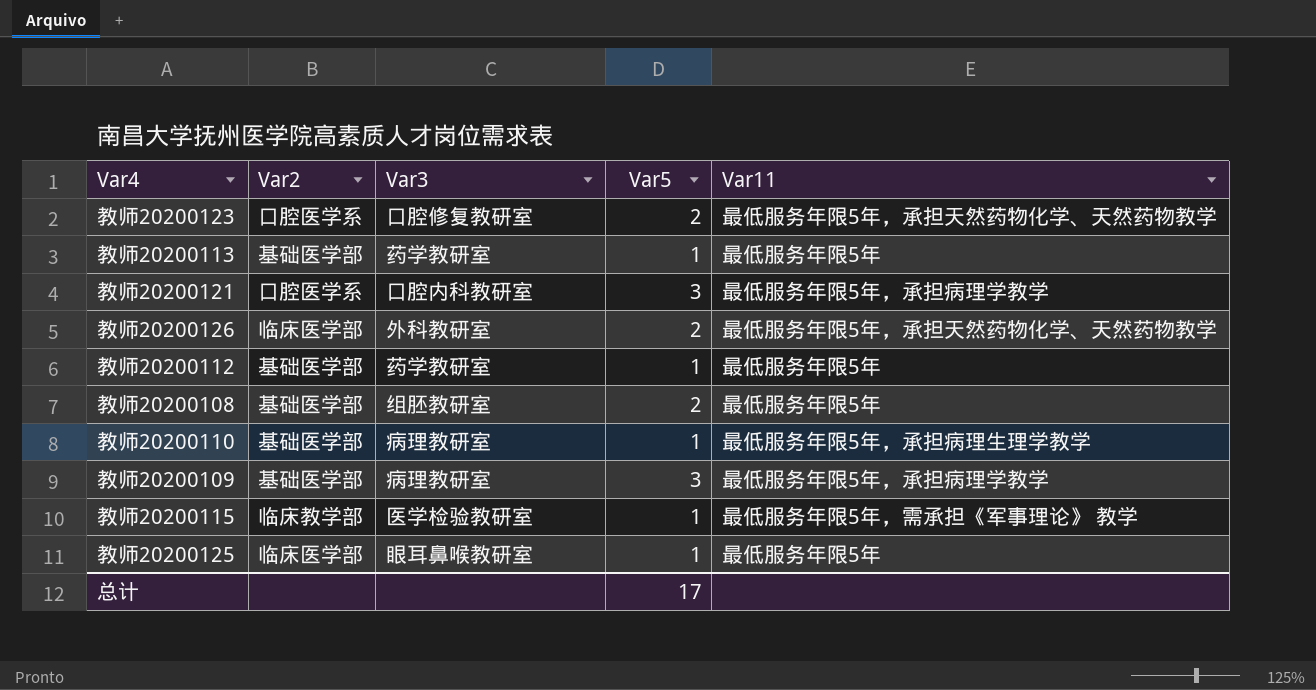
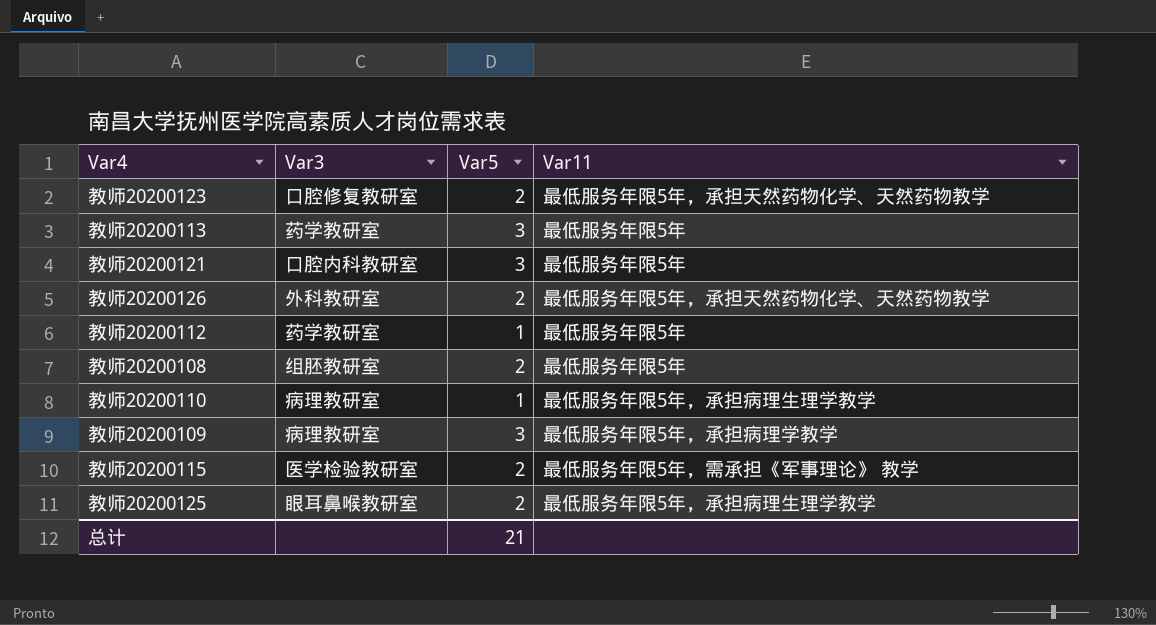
column Var2 | position: 2 -> none
教师20200113 | Var5: 1 -> 3
教师20200121 | Var11: 最低服务年限5年，承担病理学教学 -> 最低服务年限5年
教师20200115 | Var5: 1 -> 2
教师20200125 | Var5: 1 -> 2
教师20200125 | Var11: 最低服务年限5年 -> 最低服务年限5年，承担病理生理学教学
总计 | Var5: 17 -> 21

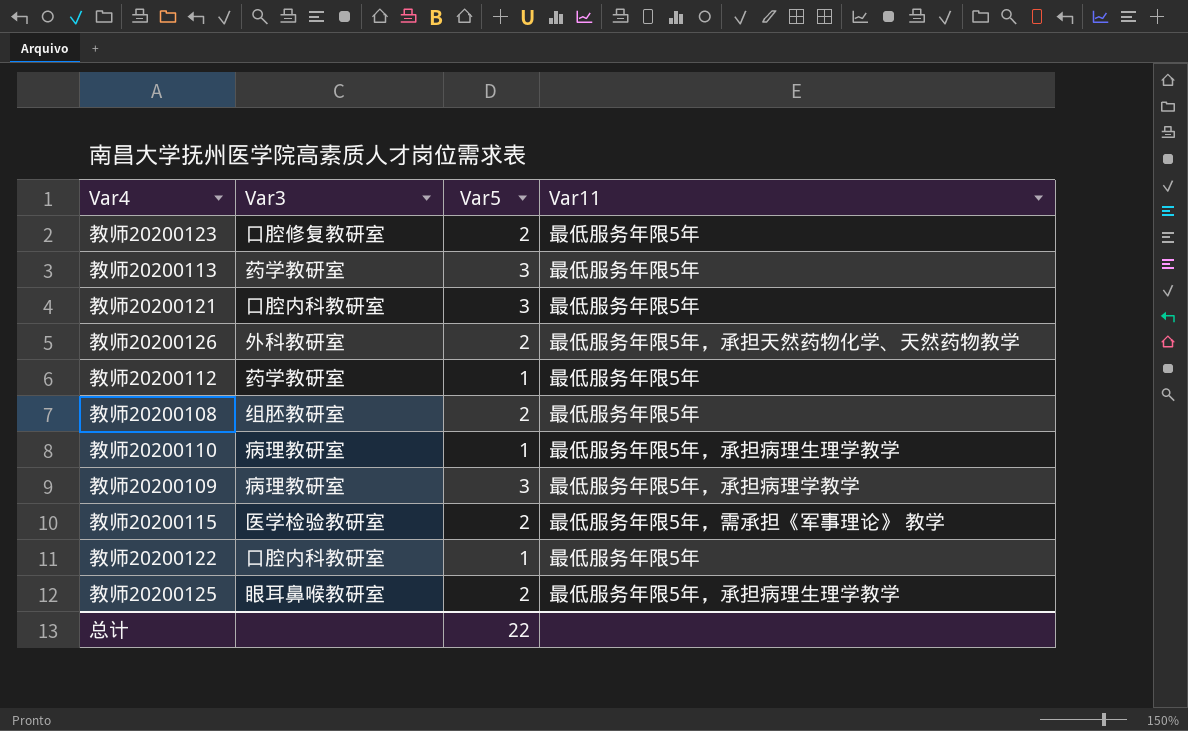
教师20200123 | Var11: 最低服务年限5年，承担天然药物化学、天然药物教学 -> 最低服务年限5年
row 教师20200122: none -> 口腔内科教研室 | 1 | 最低服务年限5年
总计 | Var5: 21 -> 22

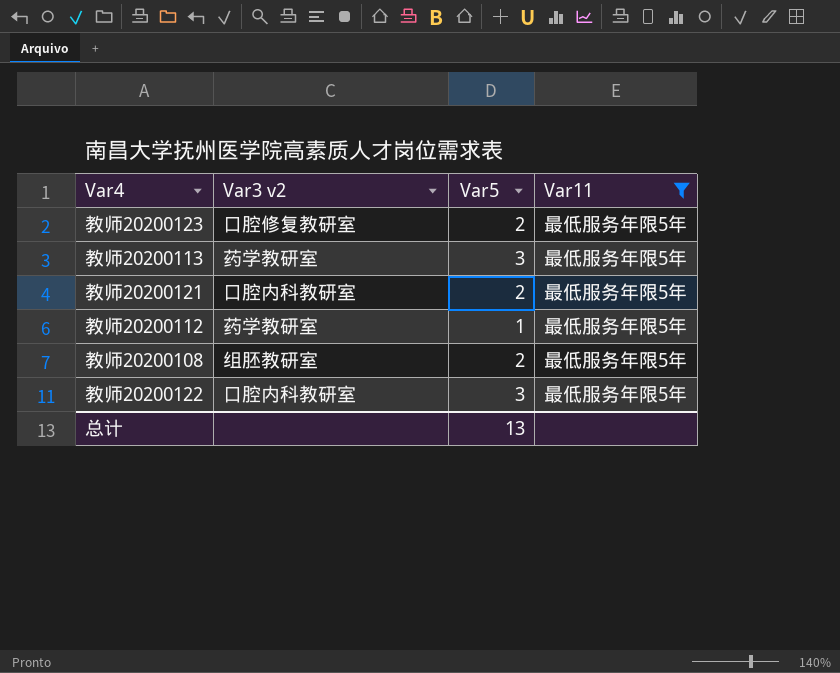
filter: none -> Var11 = 最低服务年限5年
column name: Var3 -> Var3 v2
教师20200121 | Var5: 3 -> 2
教师20200122 | Var5: 1 -> 3
总计 | Var5: 22 -> 13

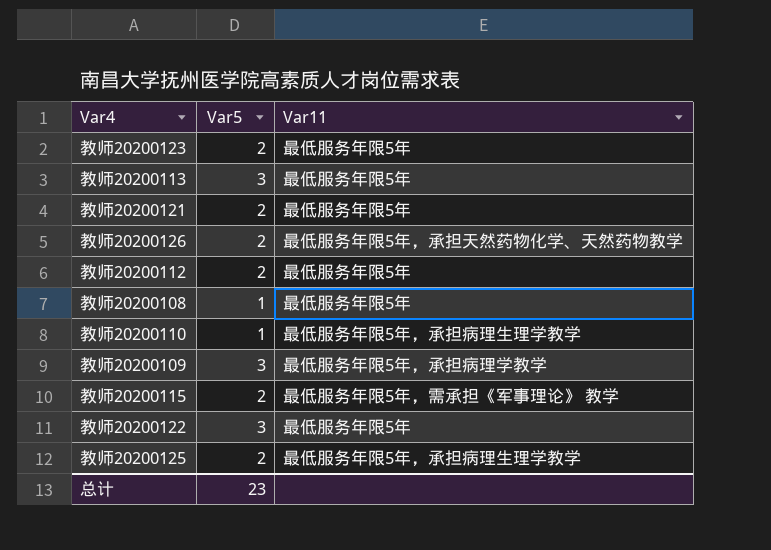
filter: Var11 = 最低服务年限5年 -> none
column Var3 v2 | position: 2 -> none
教师20200112 | Var5: 1 -> 2
教师20200108 | Var5: 2 -> 1
总计 | Var5: 13 -> 23

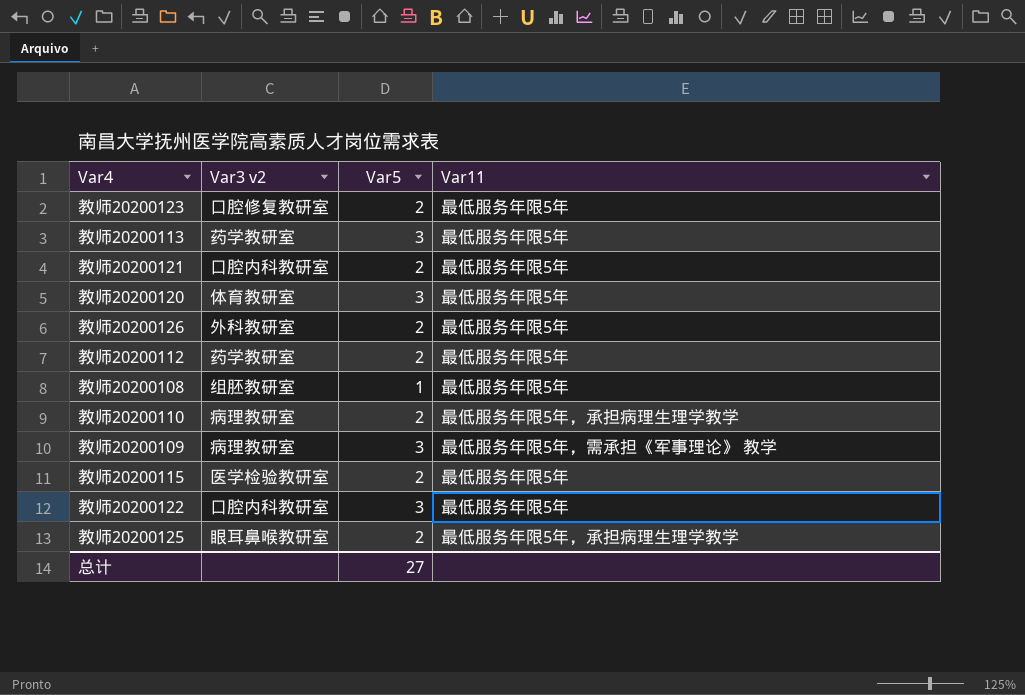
column Var3 v2 | position: none -> 2
row 教师20200120: none -> 体育教研室 | 3 | 最低服务年限5年
教师20200126 | Var11: 最低服务年限5年，承担天然药物化学、天然药物教学 -> 最低服务年限5年
教师20200110 | Var5: 1 -> 2
教师20200109 | Var11: 最低服务年限5年，承担病理学教学 -> 最低服务年限5年，需承担《军事理论》 教学
教师20200115 | Var11: 最低服务年限5年，需承担《军事理论》 教学 -> 最低服务年限5年
总计 | Var5: 23 -> 27

